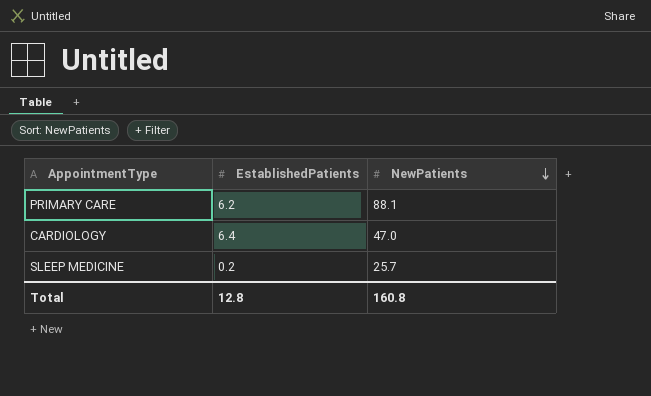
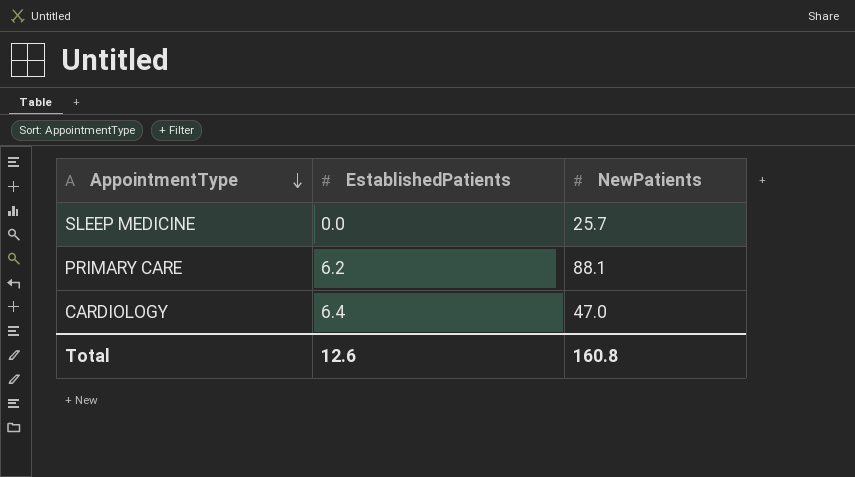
row order: NewPatients descending -> AppointmentType descending
SLEEP MEDICINE | EstablishedPatients: 0.2 -> 0.0
Total | EstablishedPatients: 12.8 -> 12.6

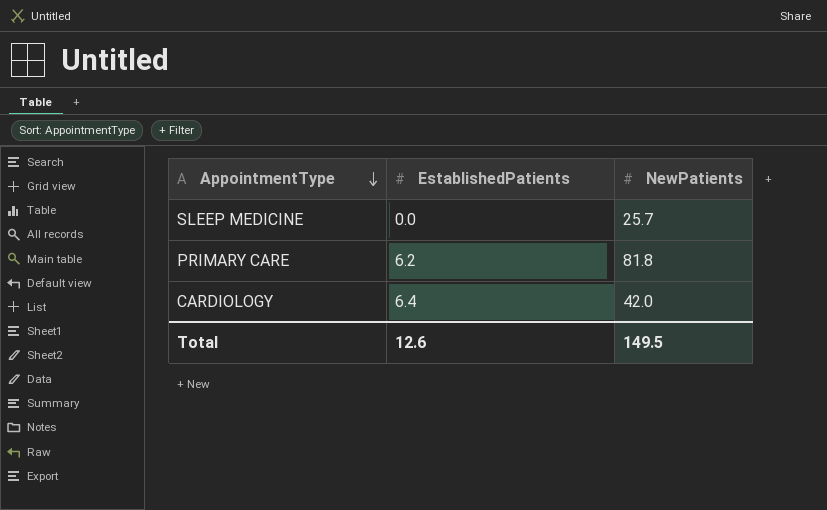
PRIMARY CARE | NewPatients: 88.1 -> 81.8
CARDIOLOGY | NewPatients: 47.0 -> 42.0
Total | NewPatients: 160.8 -> 149.5

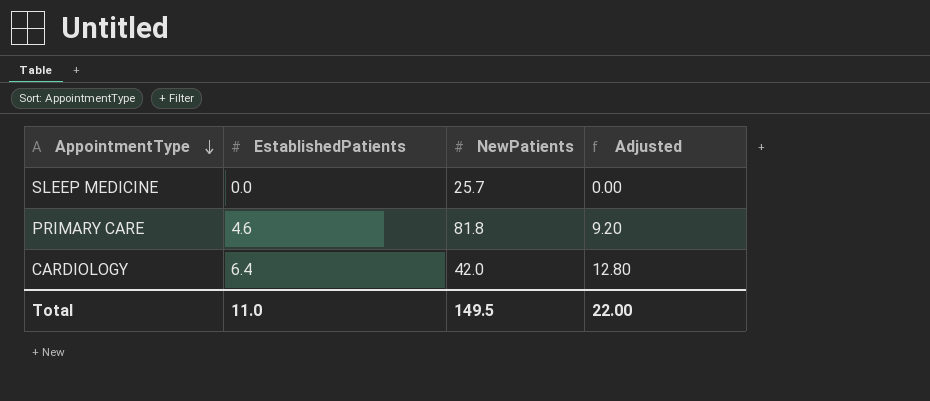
column Adjusted | formula: none -> [EstablishedPatients] * 2
PRIMARY CARE | EstablishedPatients: 6.2 -> 4.6
Total | EstablishedPatients: 12.6 -> 11.0

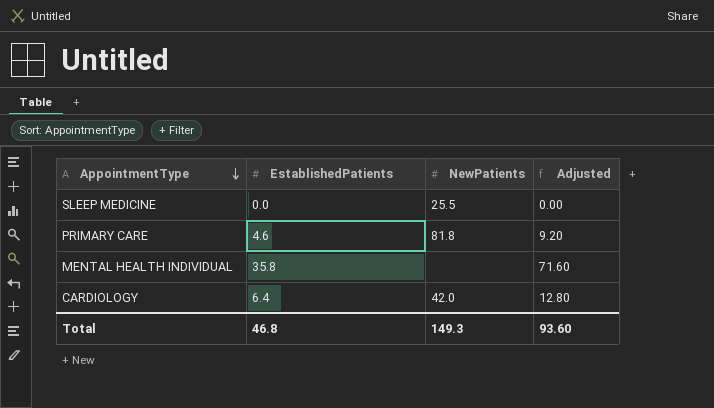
SLEEP MEDICINE | NewPatients: 25.7 -> 25.5
row MENTAL HEALTH INDIVIDUAL: none -> 35.8 | none | 71.60
Total | EstablishedPatients: 11.0 -> 46.8
Total | NewPatients: 149.5 -> 149.3
Total | Adjusted: 22.00 -> 93.60

